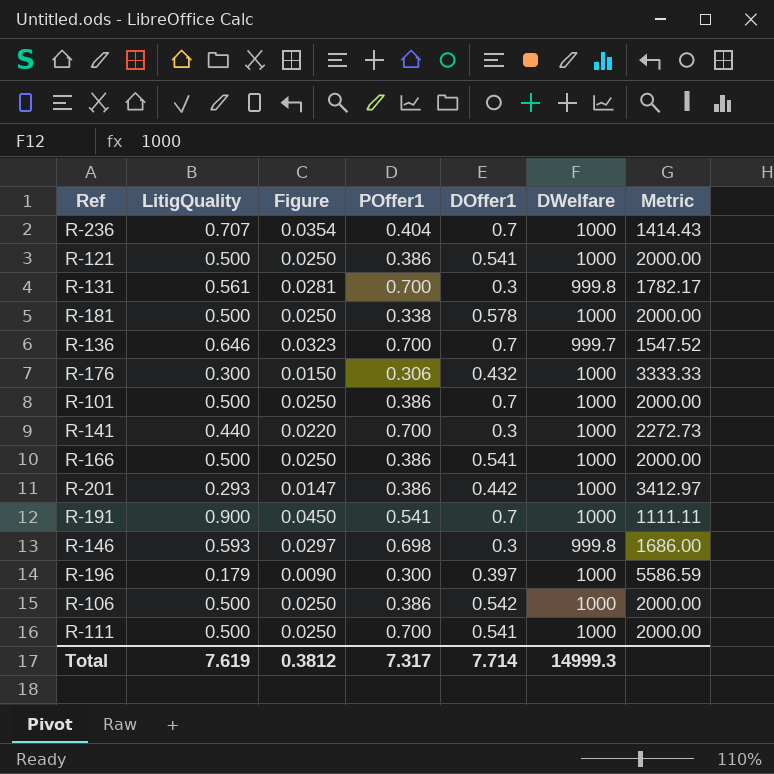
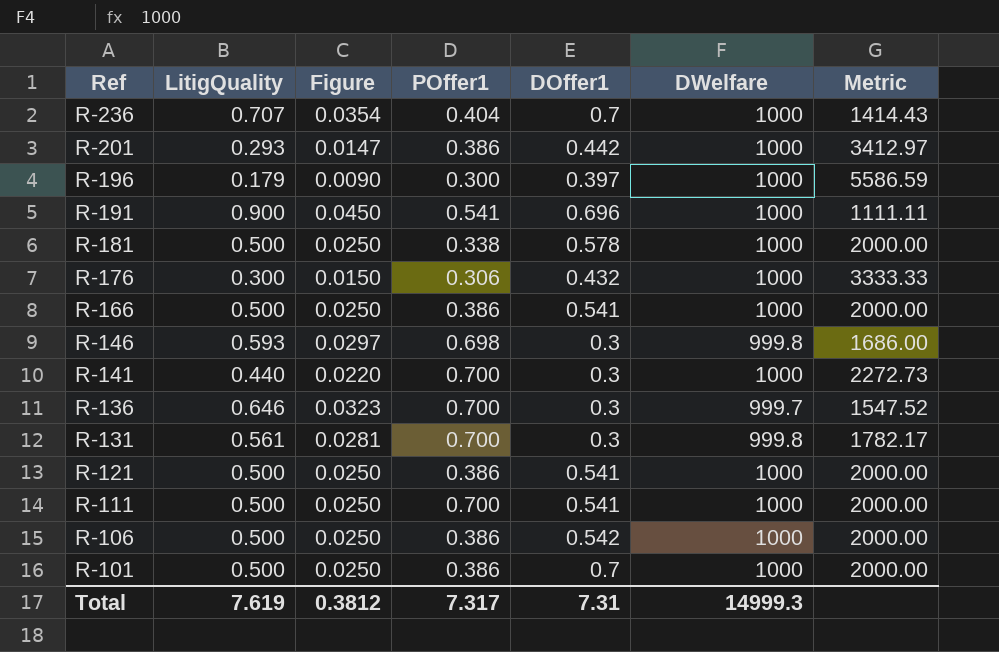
row order: none -> Ref descending
R-191 | DOffer1: 0.7 -> 0.696
R-136 | DOffer1: 0.7 -> 0.3
Total | DOffer1: 7.714 -> 7.31

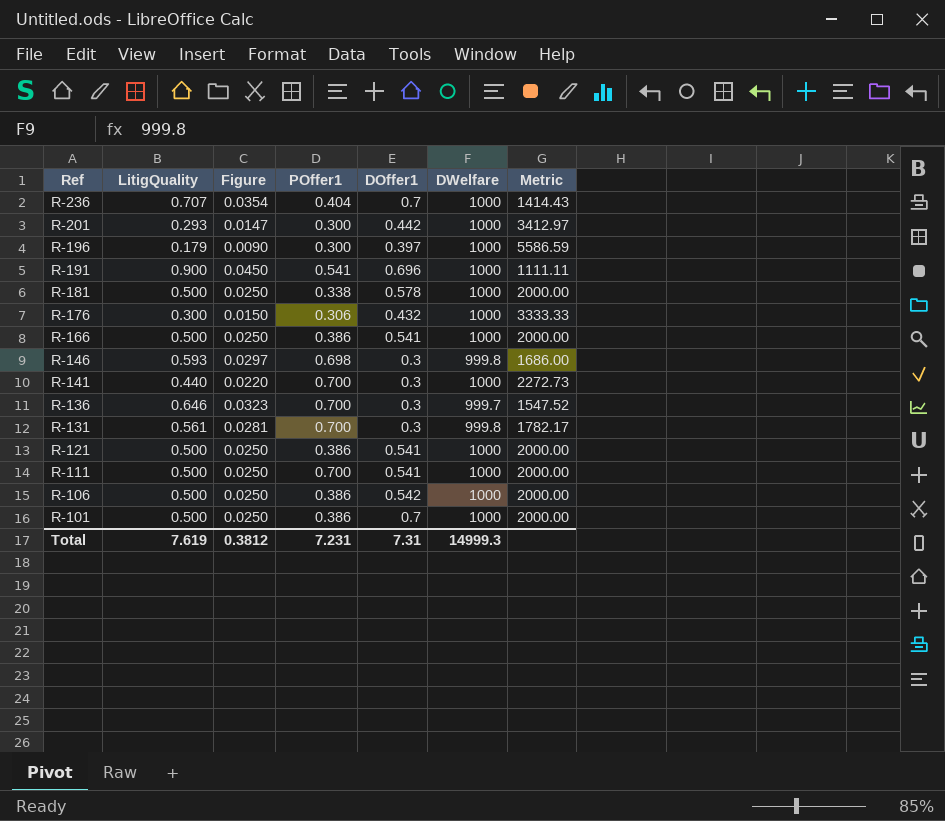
R-201 | POffer1: 0.386 -> 0.300
Total | POffer1: 7.317 -> 7.231

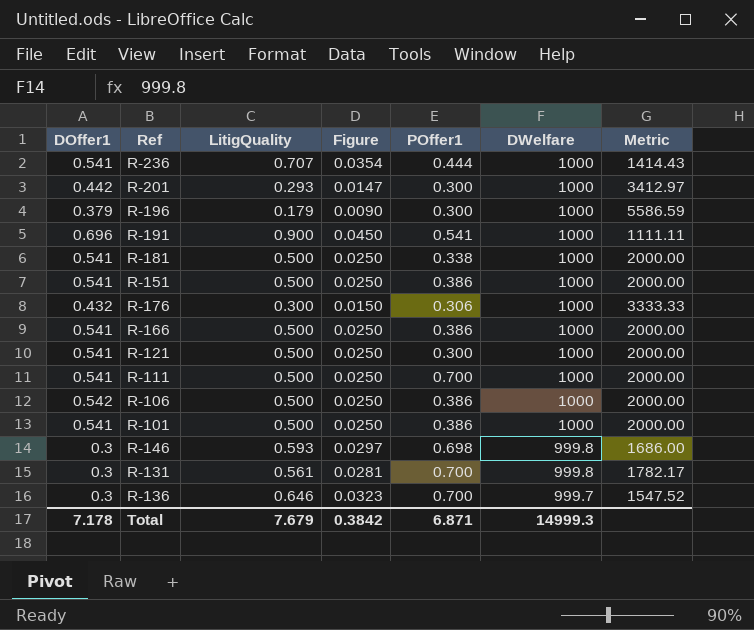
row order: Ref descending -> DWelfare descending
column DOffer1 | position: 5 -> 1
row R-141: 0.440 | 0.0220 | 0.700 | 0.3 | 1000 | 2272.73 -> none
R-236 | DOffer1: 0.7 -> 0.541
R-236 | POffer1: 0.404 -> 0.444
R-196 | DOffer1: 0.397 -> 0.379
R-181 | DOffer1: 0.578 -> 0.541
row R-151: none -> 0.541 | 0.500 | 0.0250 | 0.386 | 1000 | 2000.00
R-121 | POffer1: 0.386 -> 0.300
R-101 | DOffer1: 0.7 -> 0.541
Total | DOffer1: 7.31 -> 7.178
Total | LitigQuality: 7.619 -> 7.679
Total | Figure: 0.3812 -> 0.3842
Total | POffer1: 7.231 -> 6.871

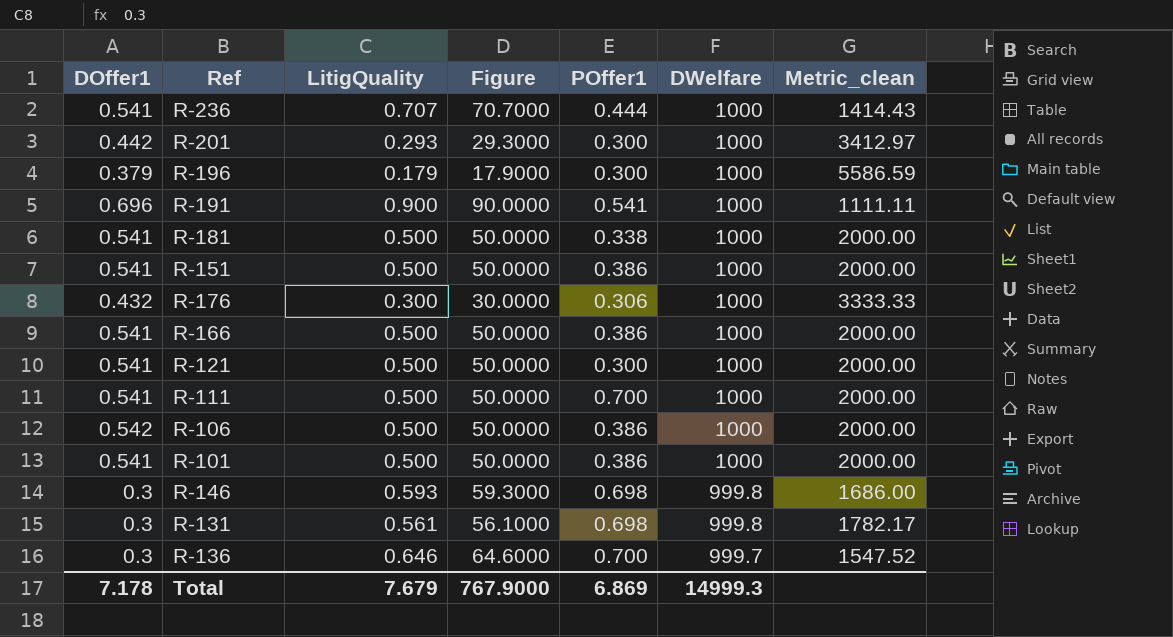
column Figure | formula: [LitigQuality] * 0.05 -> [LitigQuality] * 100
column name: Metric -> Metric_clean
R-131 | POffer1: 0.700 -> 0.698
Total | Figure: 0.3842 -> 767.9000
Total | POffer1: 6.871 -> 6.869

